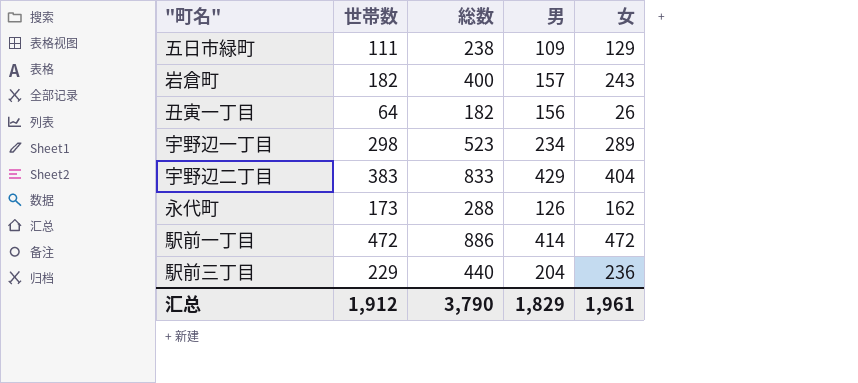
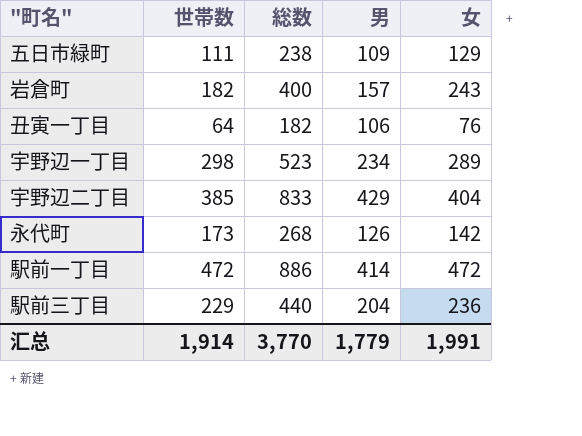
丑寅一丁目 | 男: 156 -> 106
丑寅一丁目 | 女: 26 -> 76
宇野辺二丁目 | 世帯数: 383 -> 385
永代町 | 総数: 288 -> 268
永代町 | 女: 162 -> 142
汇总 | 世帯数: 1,912 -> 1,914
汇总 | 総数: 3,790 -> 3,770
汇总 | 男: 1,829 -> 1,779
汇总 | 女: 1,961 -> 1,991

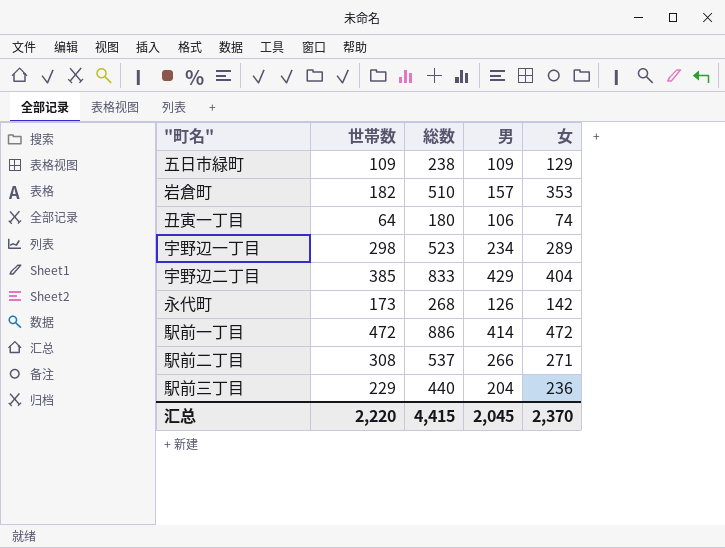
五日市緑町 | 世帯数: 111 -> 109
岩倉町 | 総数: 400 -> 510
岩倉町 | 女: 243 -> 353
丑寅一丁目 | 総数: 182 -> 180
丑寅一丁目 | 女: 76 -> 74
row 駅前二丁目: none -> 308 | 537 | 266 | 271
汇总 | 世帯数: 1,914 -> 2,220
汇总 | 総数: 3,770 -> 4,415
汇总 | 男: 1,779 -> 2,045
汇总 | 女: 1,991 -> 2,370

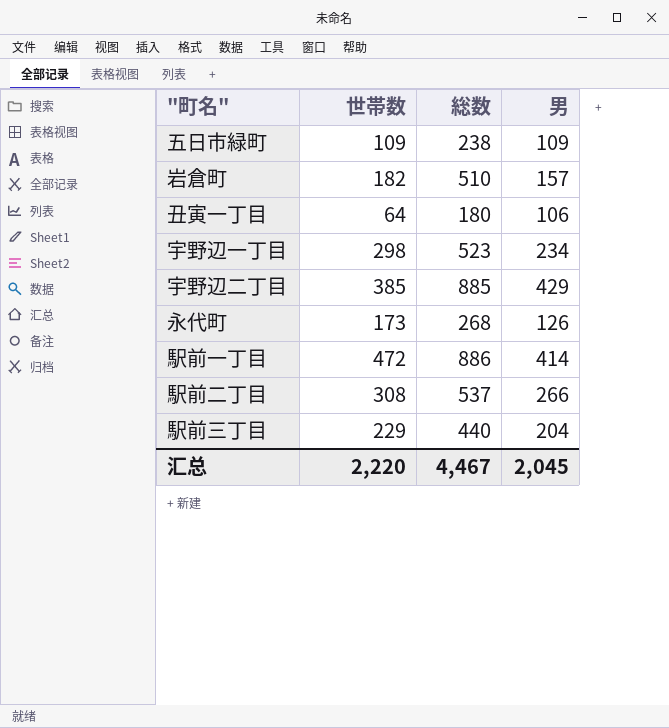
column 女 | formula: [総数] - [男] -> none
宇野辺二丁目 | 総数: 833 -> 885
汇总 | 総数: 4,415 -> 4,467

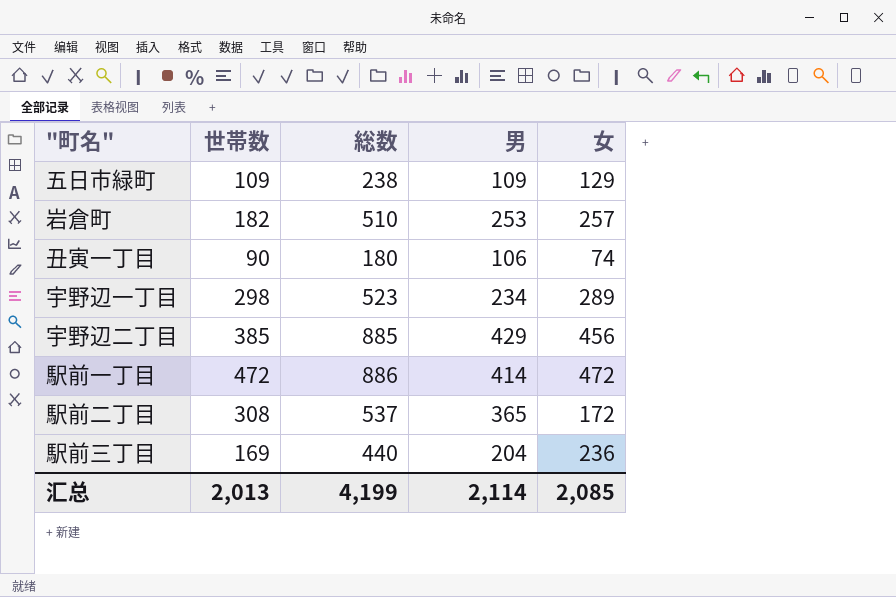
column 女 | formula: none -> [総数] - [男]
row 永代町: 173 | 268 | 126 -> none
岩倉町 | 男: 157 -> 253
丑寅一丁目 | 世帯数: 64 -> 90
駅前二丁目 | 男: 266 -> 365
駅前三丁目 | 世帯数: 229 -> 169
汇总 | 世帯数: 2,220 -> 2,013
汇总 | 総数: 4,467 -> 4,199
汇总 | 男: 2,045 -> 2,114

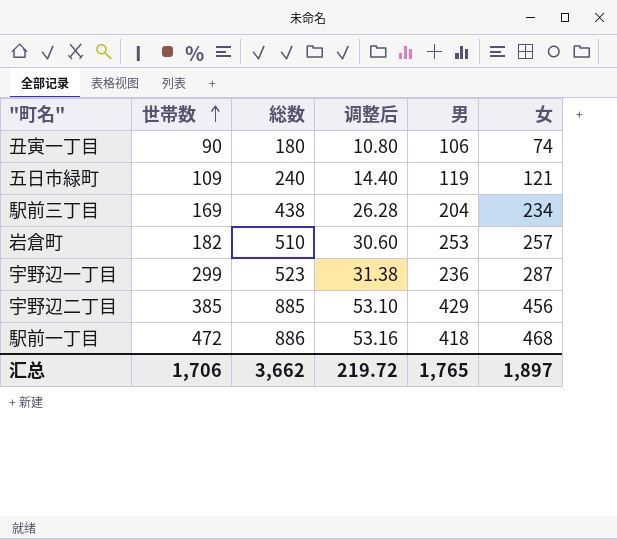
row order: none -> 世帯数 ascending
column 调整后 | formula: none -> [総数] * 0.06
row 駅前二丁目: 308 | 537 | 365 | 172 -> none
五日市緑町 | 総数: 238 -> 240
五日市緑町 | 男: 109 -> 119
五日市緑町 | 女: 129 -> 121
駅前三丁目 | 総数: 440 -> 438
駅前三丁目 | 女: 236 -> 234
宇野辺一丁目 | 世帯数: 298 -> 299
宇野辺一丁目 | 男: 234 -> 236
宇野辺一丁目 | 女: 289 -> 287
駅前一丁目 | 男: 414 -> 418
駅前一丁目 | 女: 472 -> 468
汇总 | 世帯数: 2,013 -> 1,706
汇总 | 総数: 4,199 -> 3,662
汇总 | 男: 2,114 -> 1,765
汇总 | 女: 2,085 -> 1,897

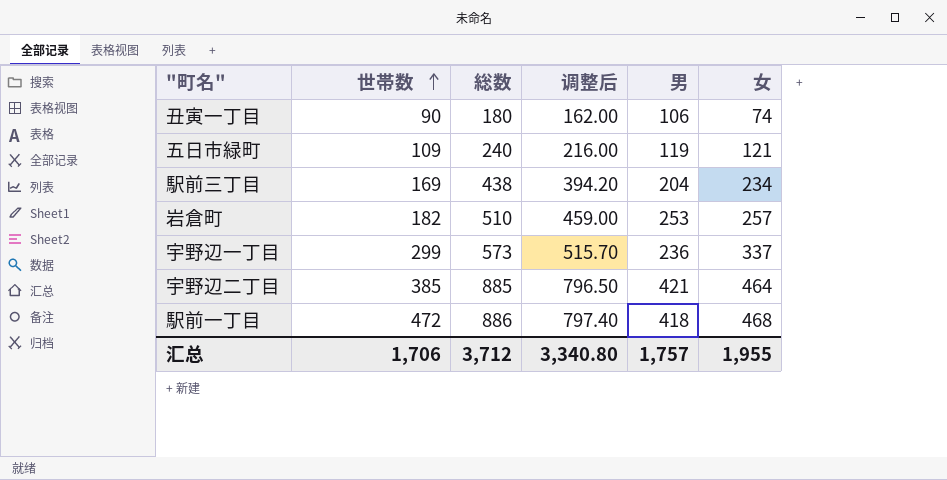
column 调整后 | formula: [総数] * 0.06 -> [総数] * 0.9
宇野辺一丁目 | 総数: 523 -> 573
宇野辺一丁目 | 女: 287 -> 337
宇野辺二丁目 | 男: 429 -> 421
宇野辺二丁目 | 女: 456 -> 464
汇总 | 総数: 3,662 -> 3,712
汇总 | 调整后: 219.72 -> 3,340.80
汇总 | 男: 1,765 -> 1,757
汇总 | 女: 1,897 -> 1,955

